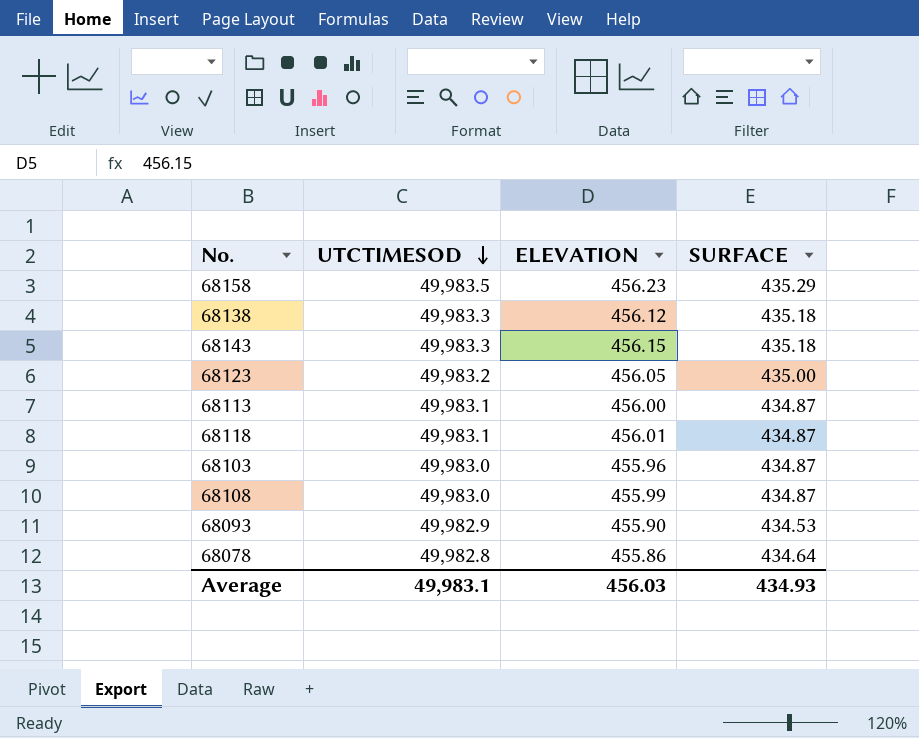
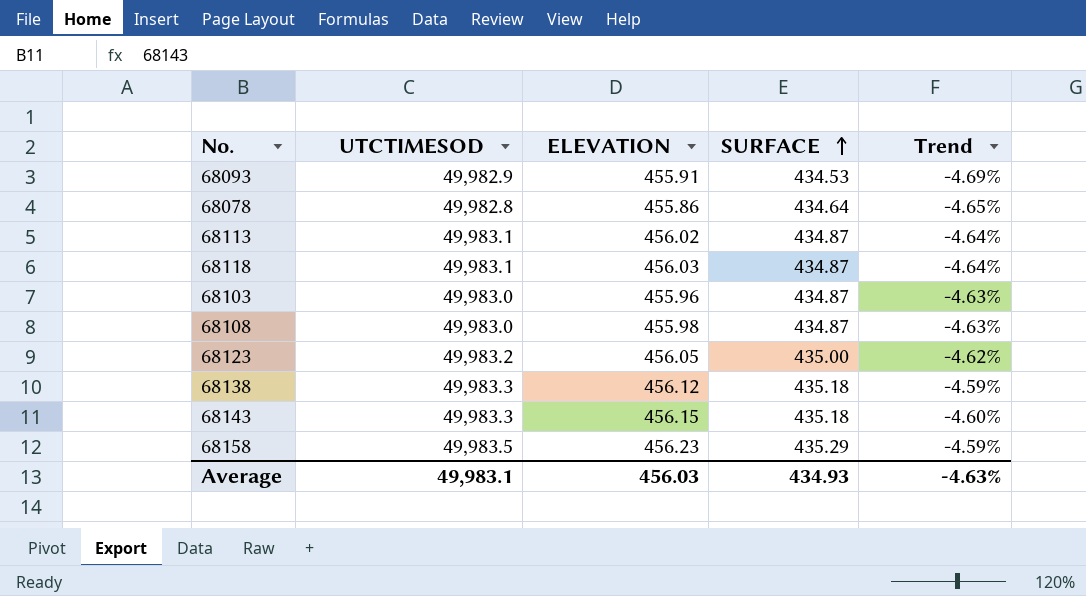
row order: UTCTIMESOD descending -> SURFACE ascending
column Trend | formula: none -> ([SURFACE] - [ELEVATION]) / [ELEVATION]
68093 | ELEVATION: 455.90 -> 455.91
68113 | ELEVATION: 456.00 -> 456.02
68118 | ELEVATION: 456.01 -> 456.03
68108 | ELEVATION: 455.99 -> 455.98

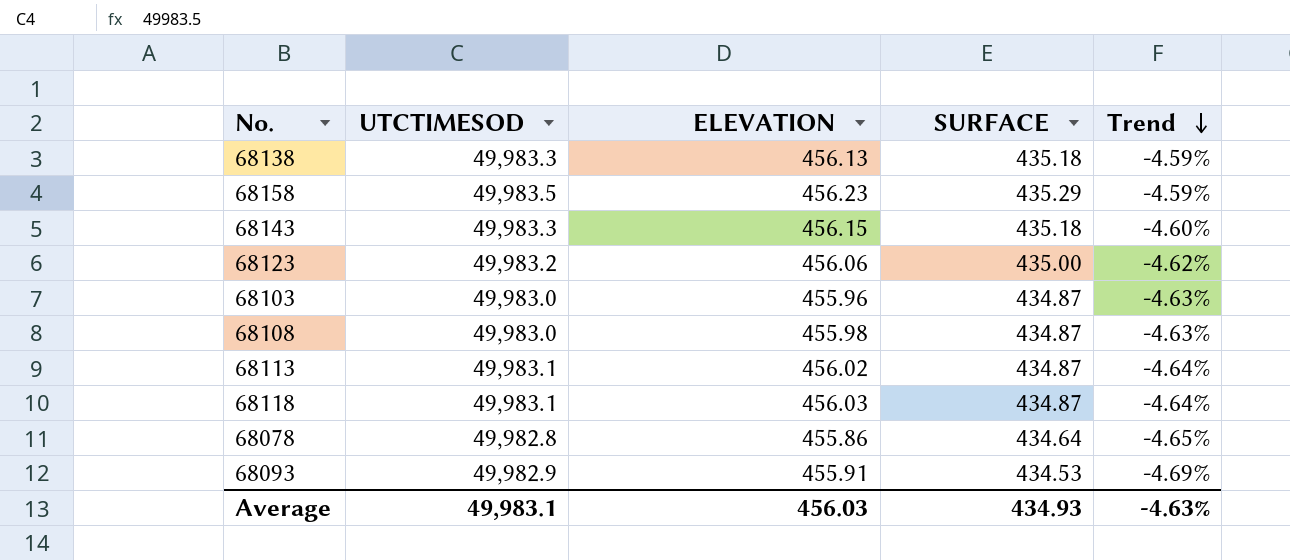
row order: SURFACE ascending -> Trend descending
68138 | ELEVATION: 456.12 -> 456.13
68123 | ELEVATION: 456.05 -> 456.06

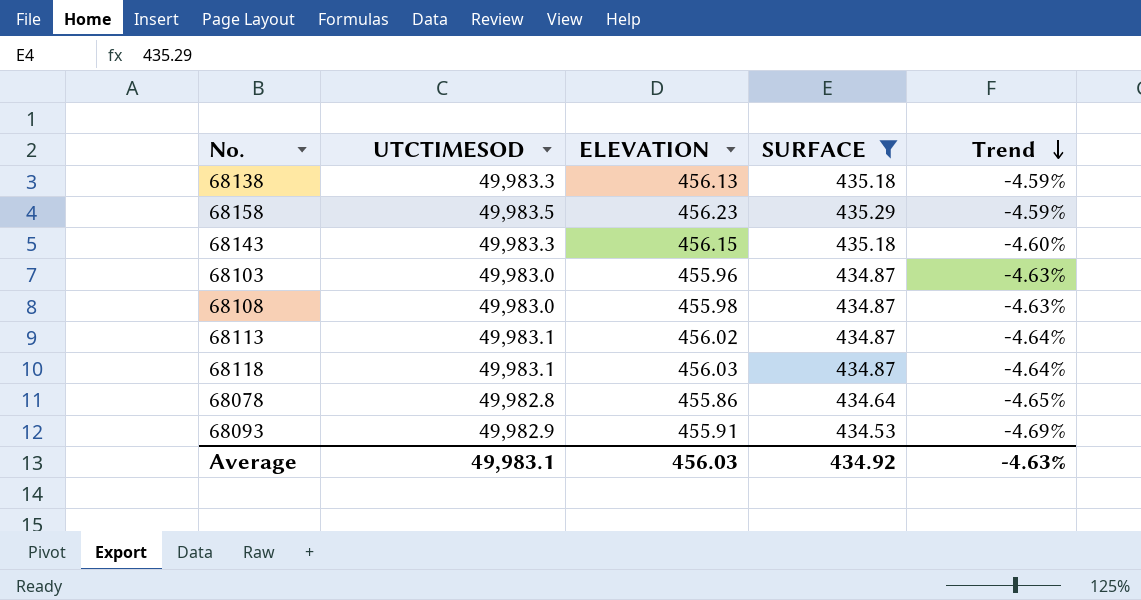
filter: none -> SURFACE != 435.00
Average | SURFACE: 434.93 -> 434.92

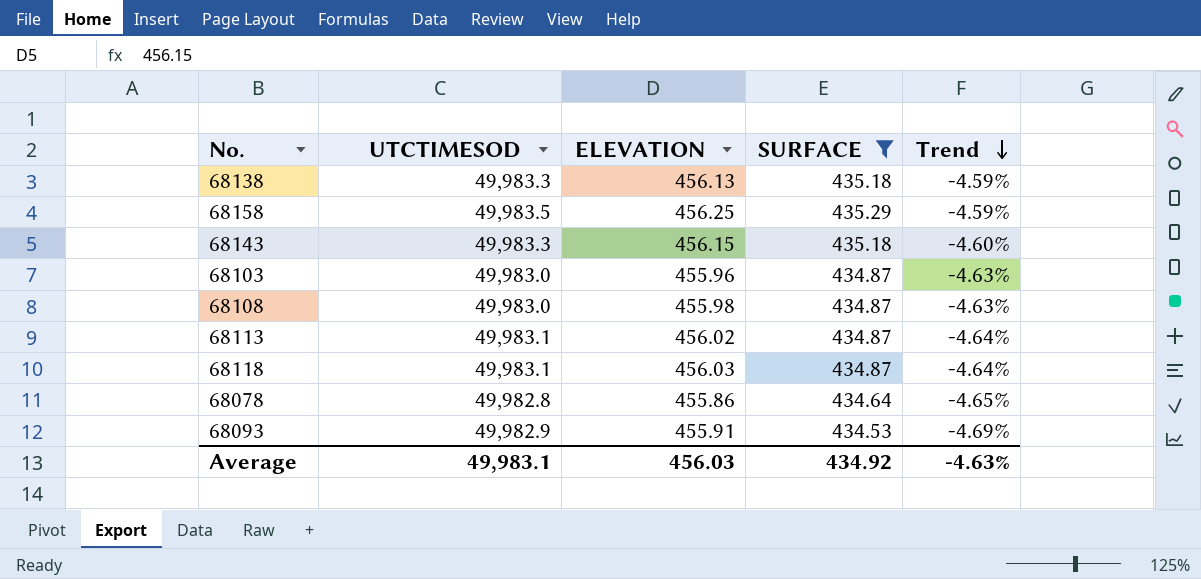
68158 | ELEVATION: 456.23 -> 456.25

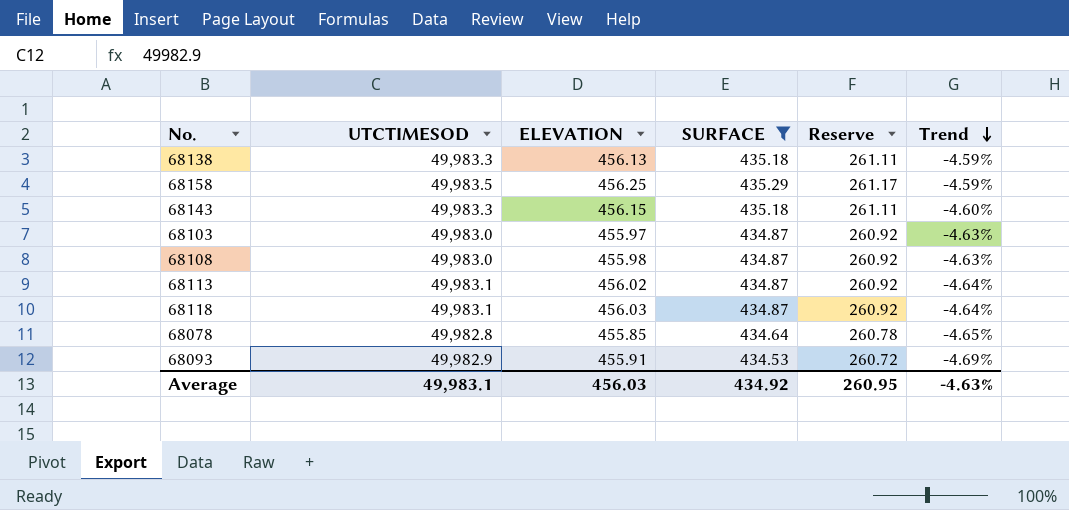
column Reserve | formula: none -> [SURFACE] * 0.6
68103 | ELEVATION: 455.96 -> 455.97
68078 | ELEVATION: 455.86 -> 455.85

